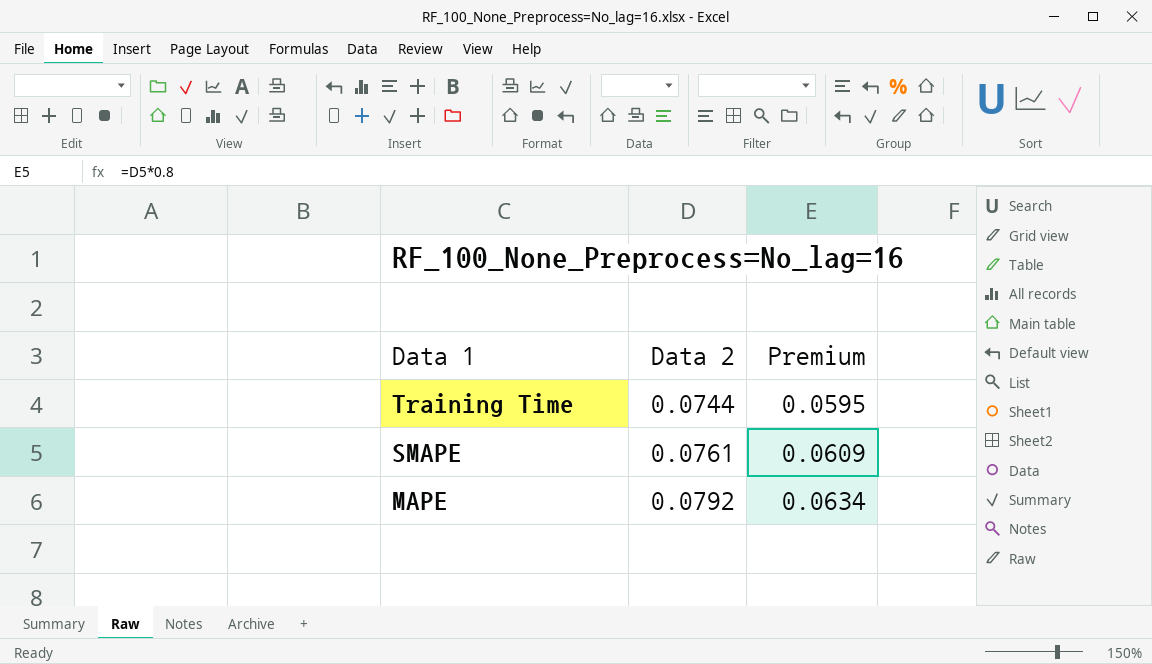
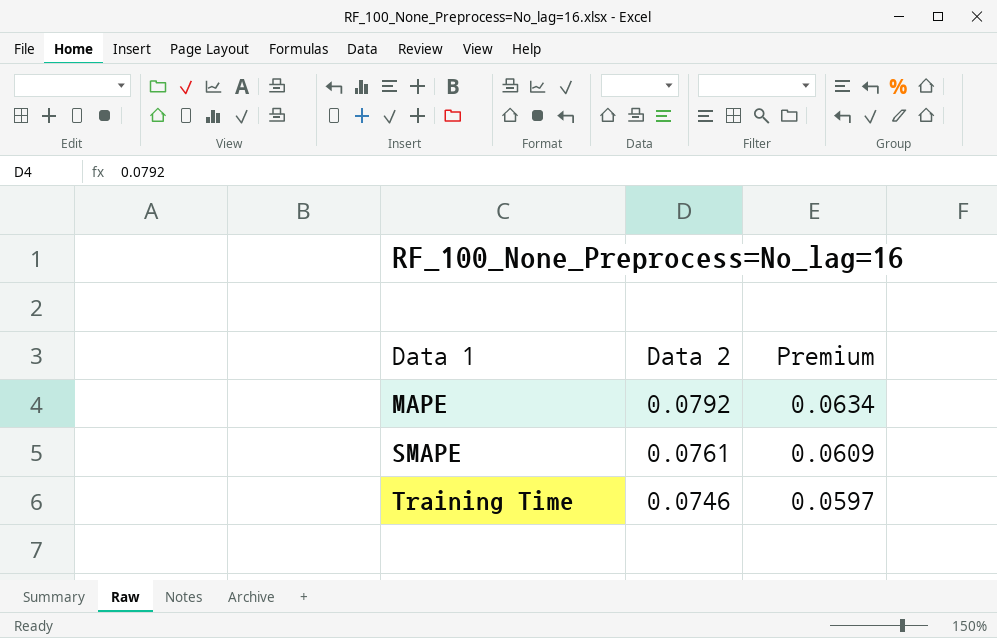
row order: Data 1 descending -> Data 1 ascending
Training Time | Data 2: 0.0744 -> 0.0746
Training Time | Premium: 0.0595 -> 0.0597

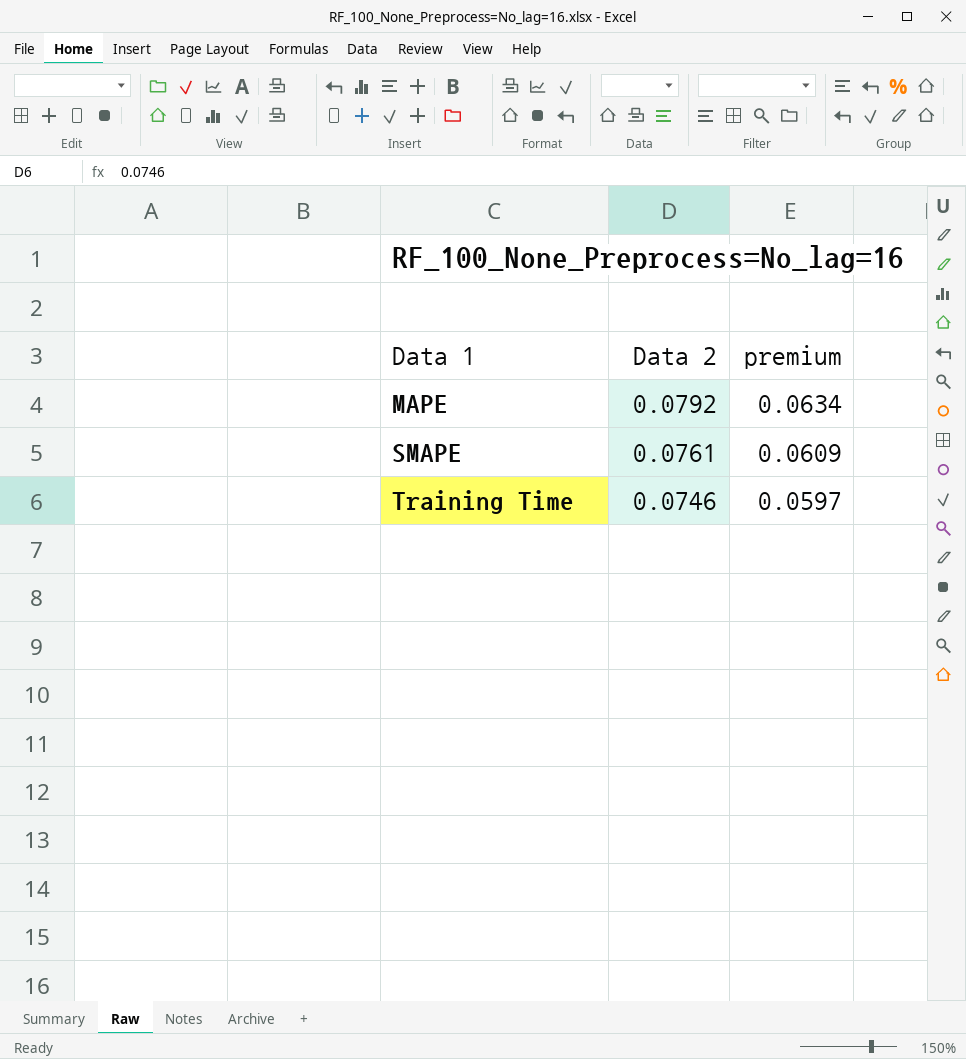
column name: Premium -> premium

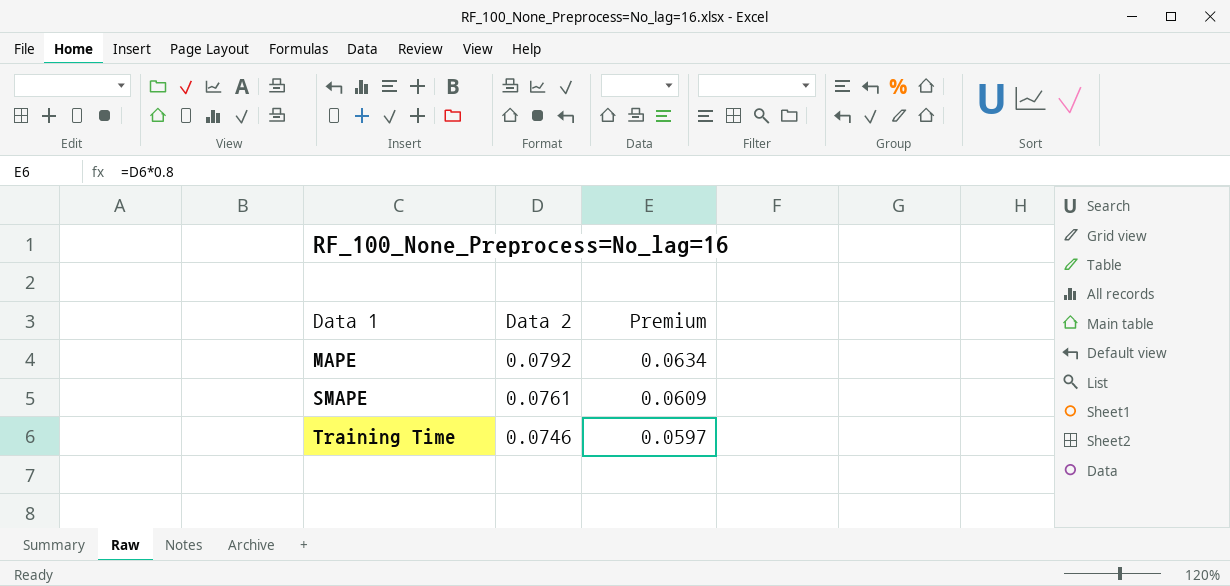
column name: premium -> Premium

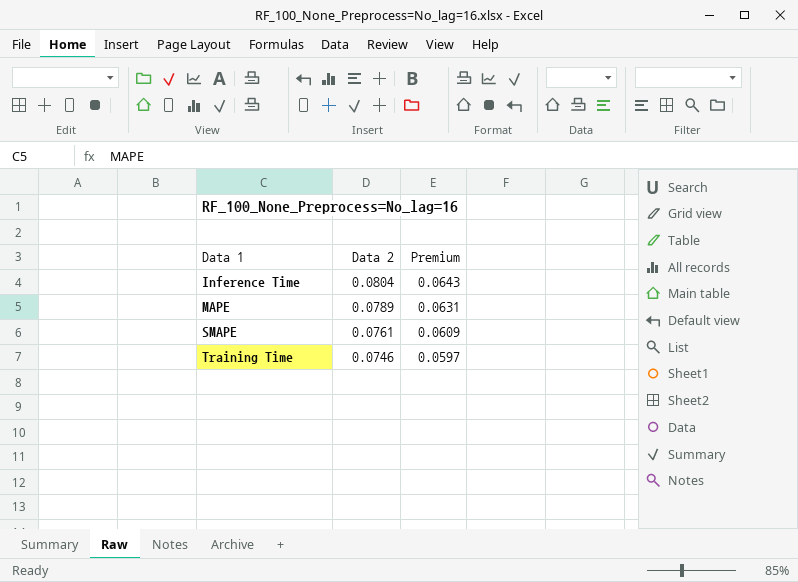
row Inference Time: none -> 0.0804 | 0.0643
MAPE | Data 2: 0.0792 -> 0.0789
MAPE | Premium: 0.0634 -> 0.0631

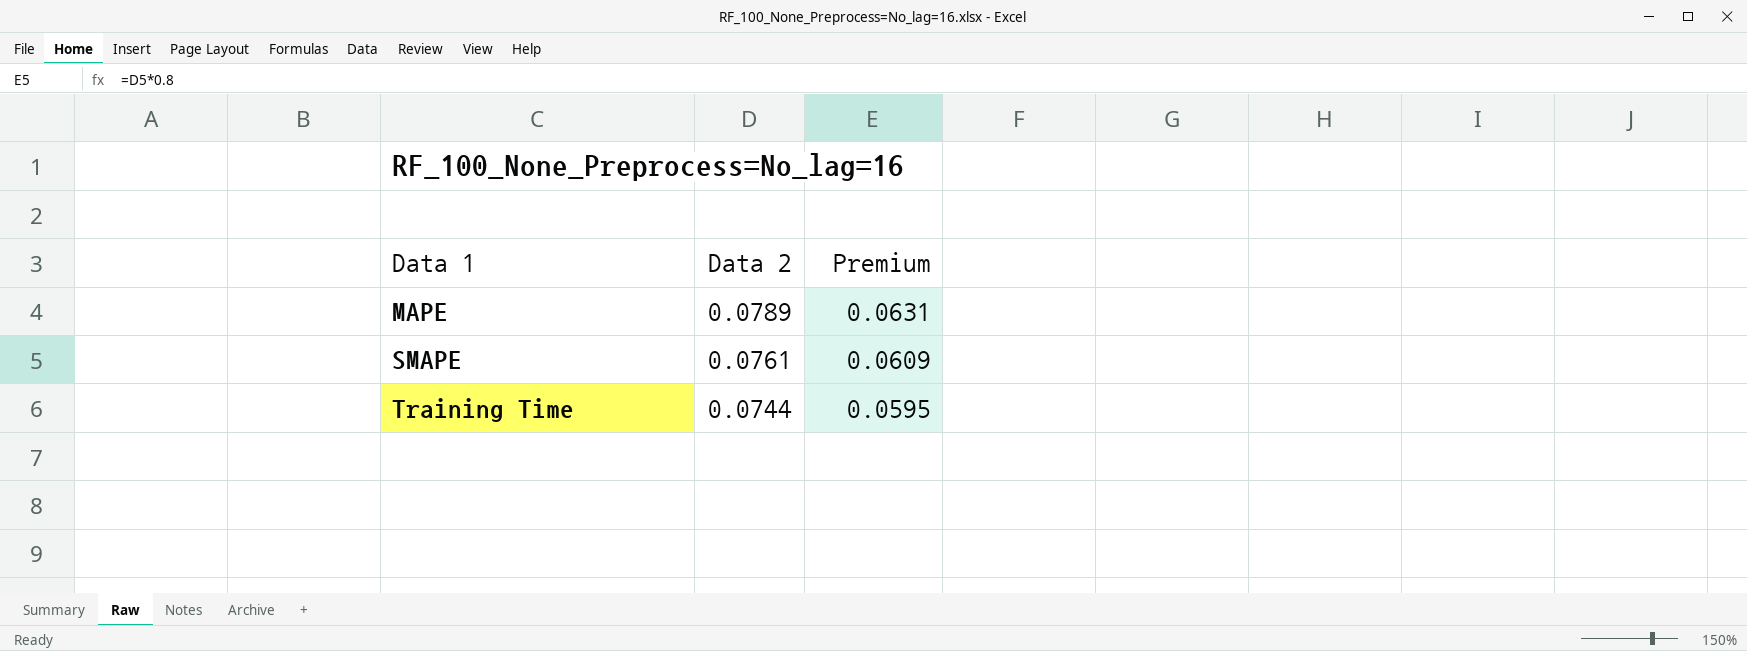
row Inference Time: 0.0804 | 0.0643 -> none
Training Time | Data 2: 0.0746 -> 0.0744
Training Time | Premium: 0.0597 -> 0.0595

